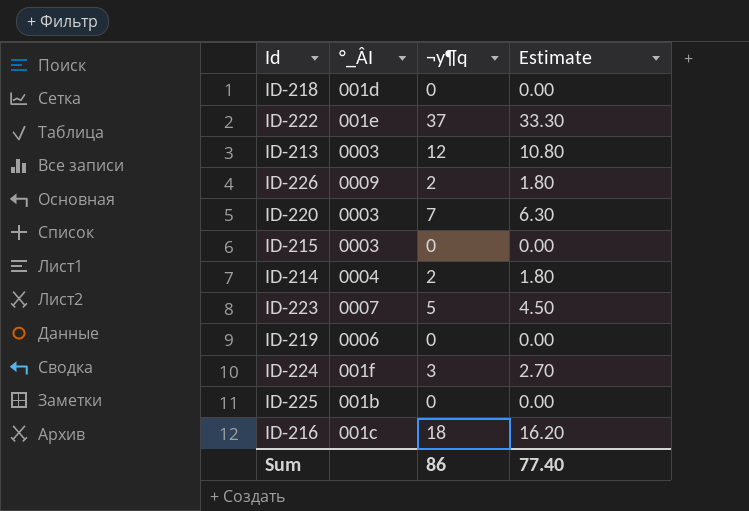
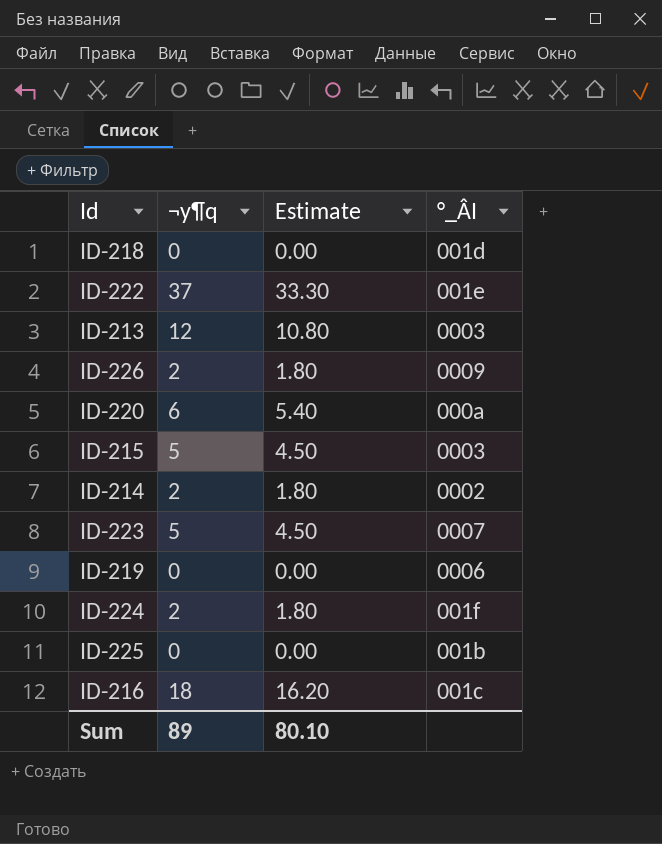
column °_ÂI | position: 2 -> 4
ID-220 | ¬y¶q: 7 -> 6
ID-220 | Estimate: 6.30 -> 5.40
ID-220 | °_ÂI: 0003 -> 000a
ID-215 | ¬y¶q: 0 -> 5
ID-215 | Estimate: 0.00 -> 4.50
ID-214 | °_ÂI: 0004 -> 0002
ID-224 | ¬y¶q: 3 -> 2
ID-224 | Estimate: 2.70 -> 1.80
Sum | ¬y¶q: 86 -> 89
Sum | Estimate: 77.40 -> 80.10

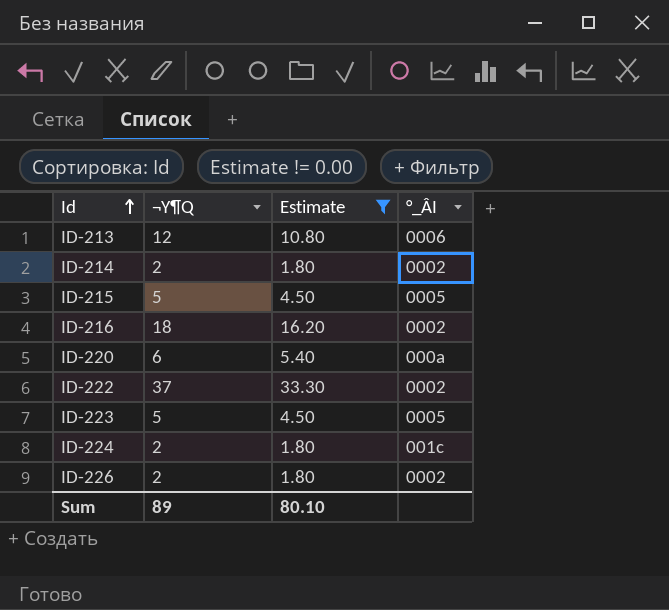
filter: none -> Estimate != 0.00
row order: none -> Id ascending
column name: ¬y¶q -> ¬Y¶Q
ID-213 | °_ÂI: 0003 -> 0006
ID-215 | °_ÂI: 0003 -> 0005
ID-216 | °_ÂI: 001c -> 0002
ID-222 | °_ÂI: 001e -> 0002
ID-223 | °_ÂI: 0007 -> 0005
ID-224 | °_ÂI: 001f -> 001c
ID-226 | °_ÂI: 0009 -> 0002

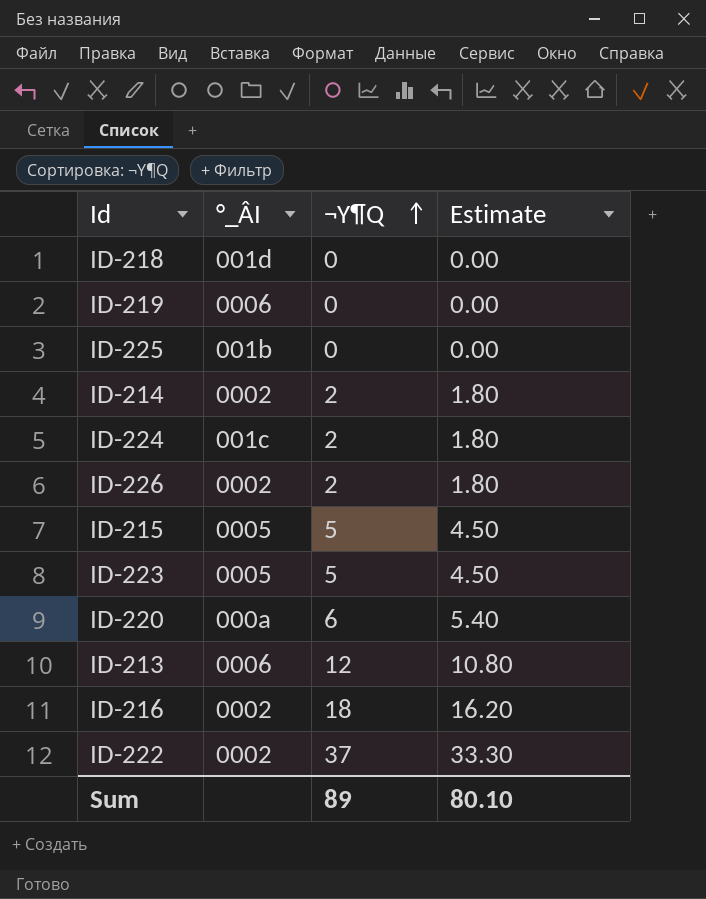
filter: Estimate != 0.00 -> none
row order: Id ascending -> ¬Y¶Q ascending
column °_ÂI | position: 4 -> 2

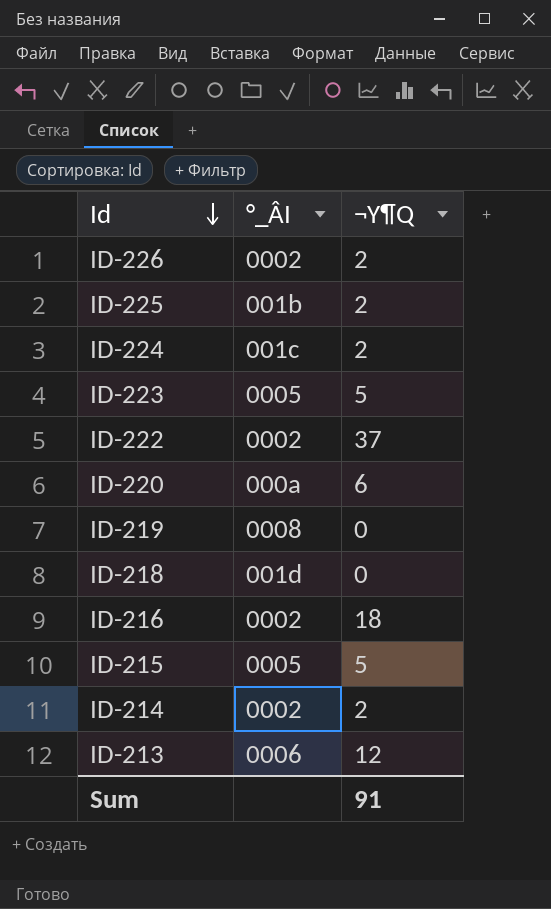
row order: ¬Y¶Q ascending -> Id descending
column Estimate | formula: [¬Y¶Q] * 0.9 -> none
ID-225 | ¬Y¶Q: 0 -> 2
ID-219 | °_ÂI: 0006 -> 0008
Sum | ¬Y¶Q: 89 -> 91

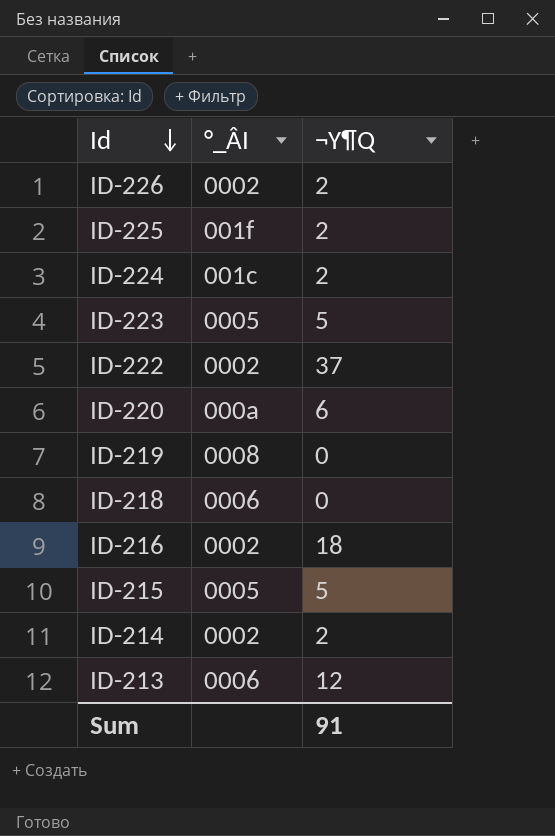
ID-225 | °_ÂI: 001b -> 001f
ID-218 | °_ÂI: 001d -> 0006

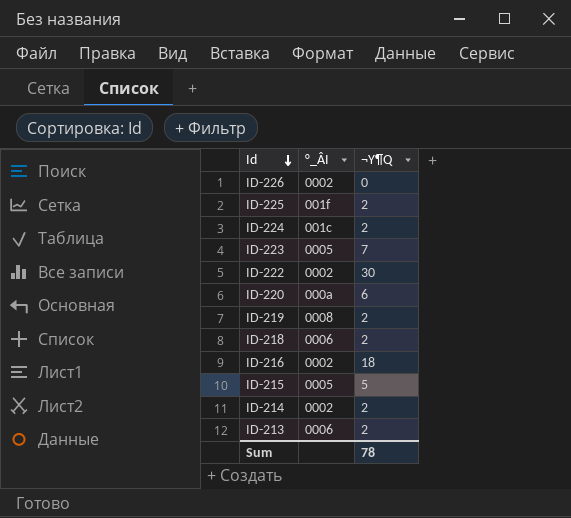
ID-226 | ¬Y¶Q: 2 -> 0
ID-223 | ¬Y¶Q: 5 -> 7
ID-222 | ¬Y¶Q: 37 -> 30
ID-219 | ¬Y¶Q: 0 -> 2
ID-218 | ¬Y¶Q: 0 -> 2
ID-213 | ¬Y¶Q: 12 -> 2
Sum | ¬Y¶Q: 91 -> 78

